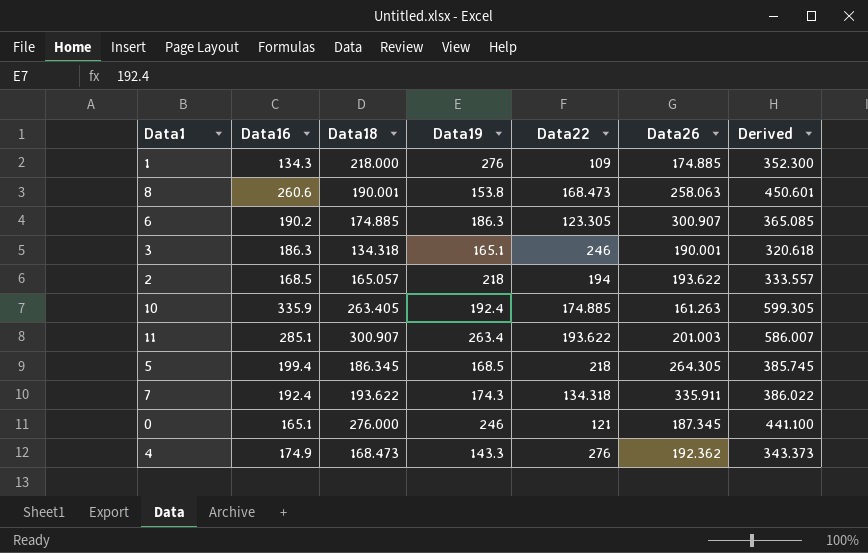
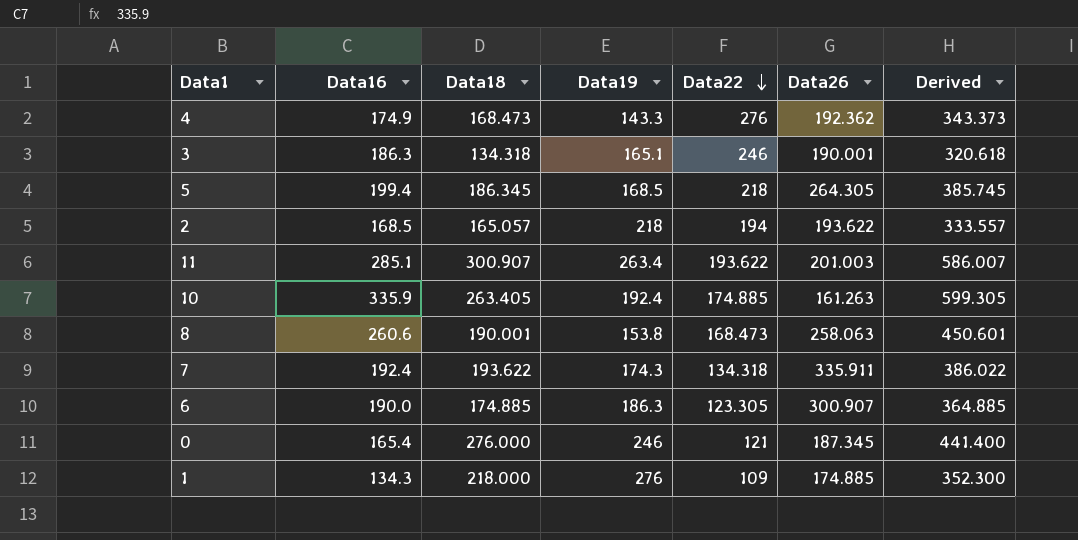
row order: none -> Data22 descending
6 | Data16: 190.2 -> 190.0
6 | Derived: 365.085 -> 364.885
0 | Data16: 165.1 -> 165.4
0 | Derived: 441.100 -> 441.400

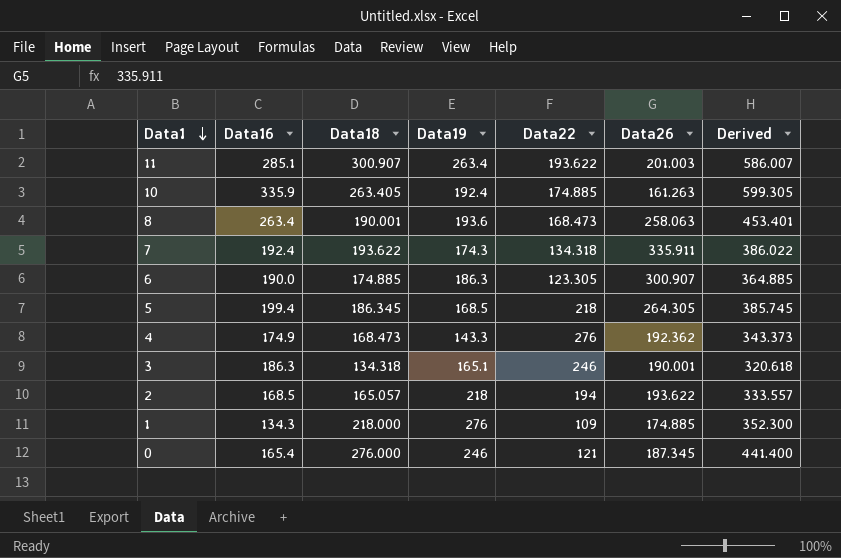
row order: Data22 descending -> Data1 descending
8 | Data16: 260.6 -> 263.4
8 | Data19: 153.8 -> 193.6
8 | Derived: 450.601 -> 453.401

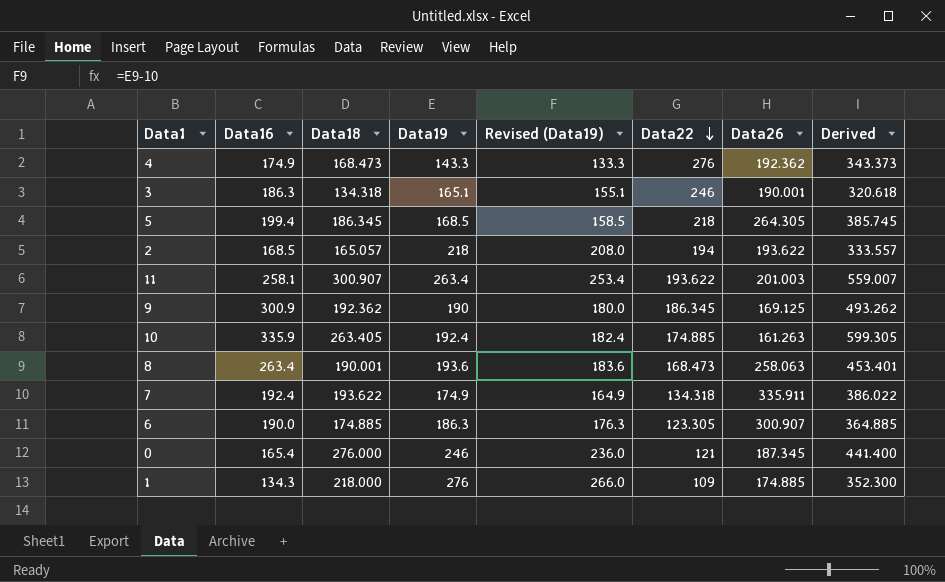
row order: Data1 descending -> Data22 descending
column Revised (Data19) | formula: none -> [Data19] - 10
11 | Data16: 285.1 -> 258.1
11 | Derived: 586.007 -> 559.007
row 9: none -> 300.9 | 192.362 | 190 | 180.0 | 186.345 | 169.125 | 493.262
7 | Data19: 174.3 -> 174.9

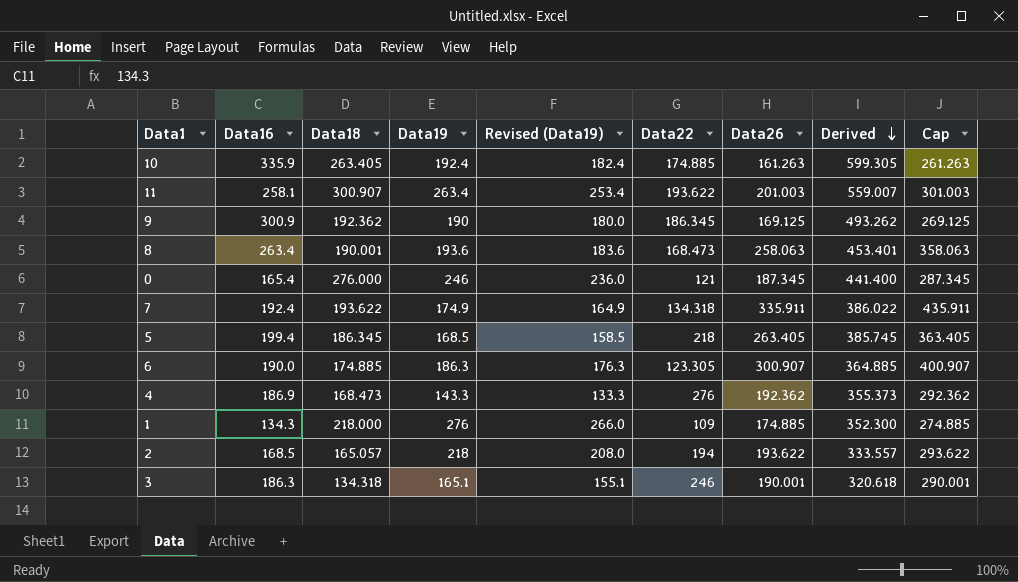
row order: Data22 descending -> Derived descending
column Cap | formula: none -> [Data26] + 100
5 | Data26: 264.305 -> 263.405
4 | Data16: 174.9 -> 186.9
4 | Derived: 343.373 -> 355.373

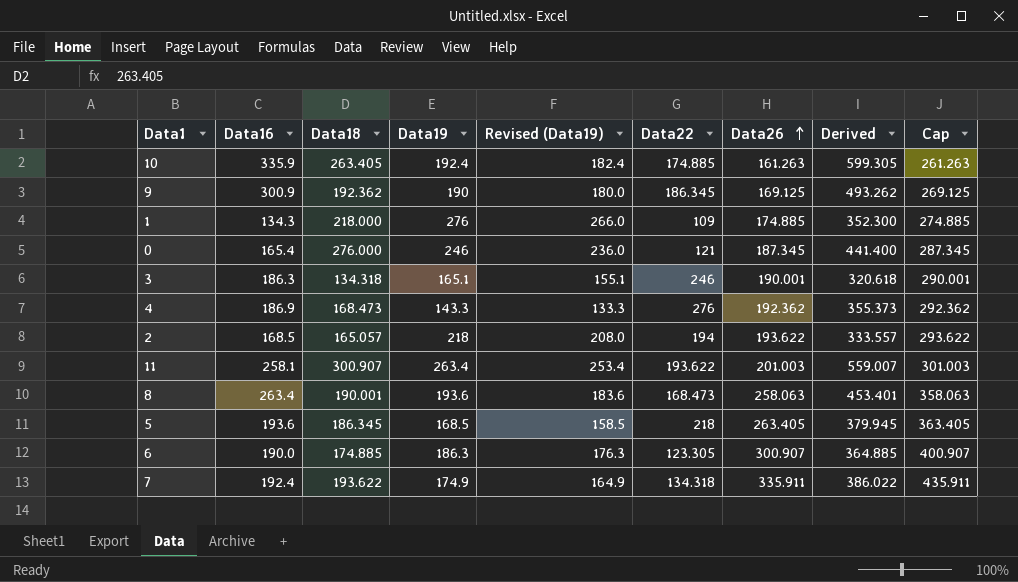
row order: Derived descending -> Data26 ascending
5 | Data16: 199.4 -> 193.6
5 | Derived: 385.745 -> 379.945

